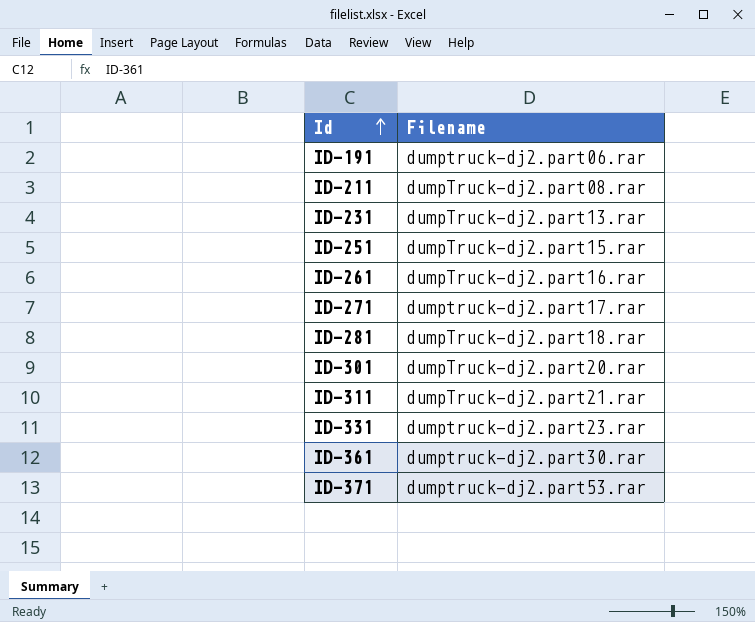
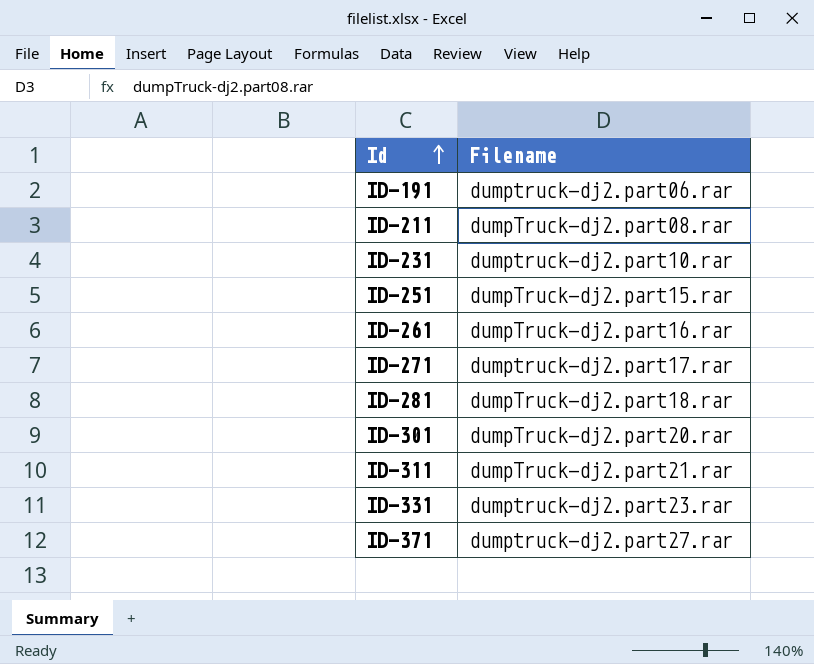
row ID-361: dumptruck-dj2.part30.rar -> none
ID-231 | Filename: dumpTruck-dj2.part13.rar -> dumptruck-dj2.part10.rar
ID-371 | Filename: dumptruck-dj2.part53.rar -> dumptruck-dj2.part27.rar

